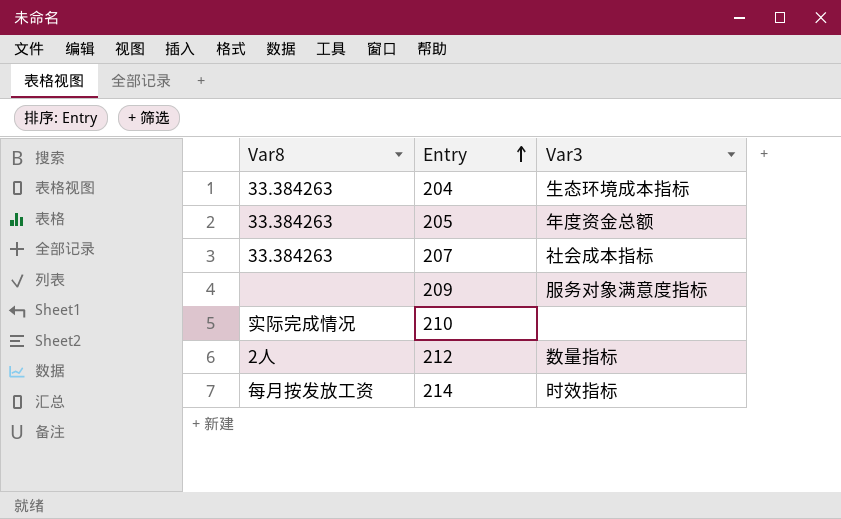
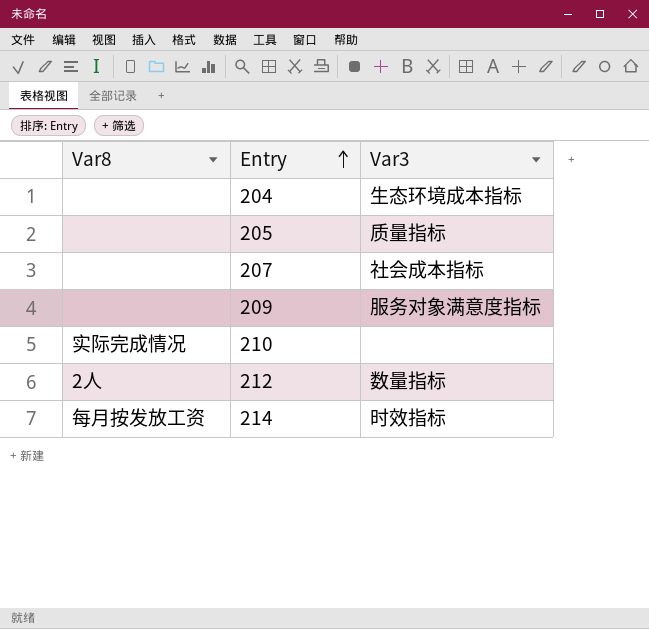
204 | Var8: 33.384263 -> none
205 | Var8: 33.384263 -> none
205 | Var3: 年度资金总额 -> 质量指标
207 | Var8: 33.384263 -> none

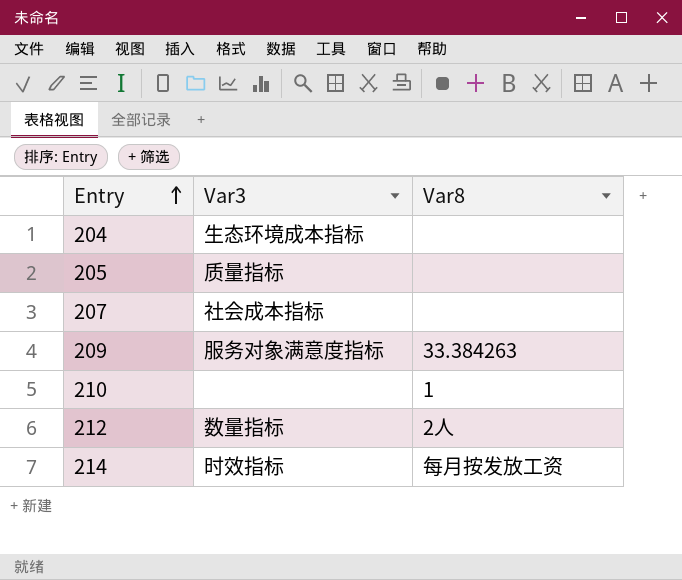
column Var8 | position: 1 -> 3
209 | Var8: none -> 33.384263
210 | Var8: 实际完成情况 -> 1

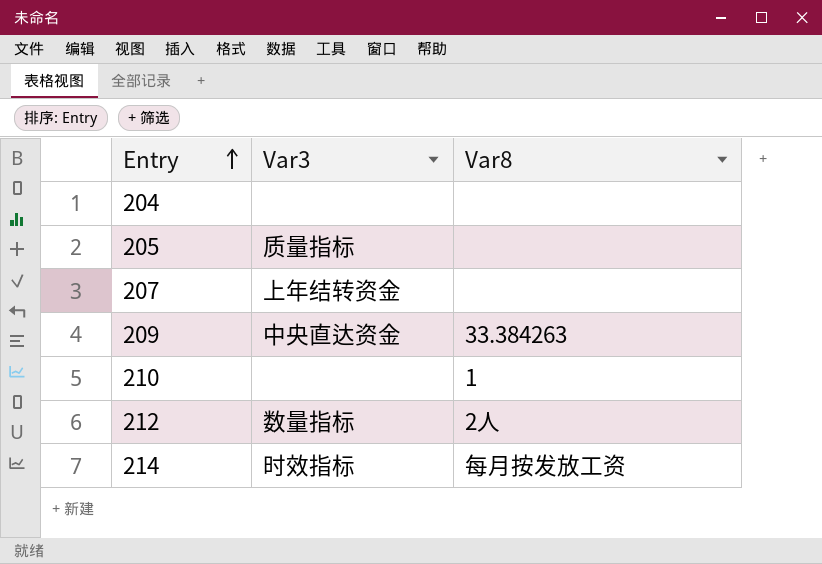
204 | Var3: 生态环境成本指标 -> none
207 | Var3: 社会成本指标 -> 上年结转资金
209 | Var3: 服务对象满意度指标 -> 中央直达资金

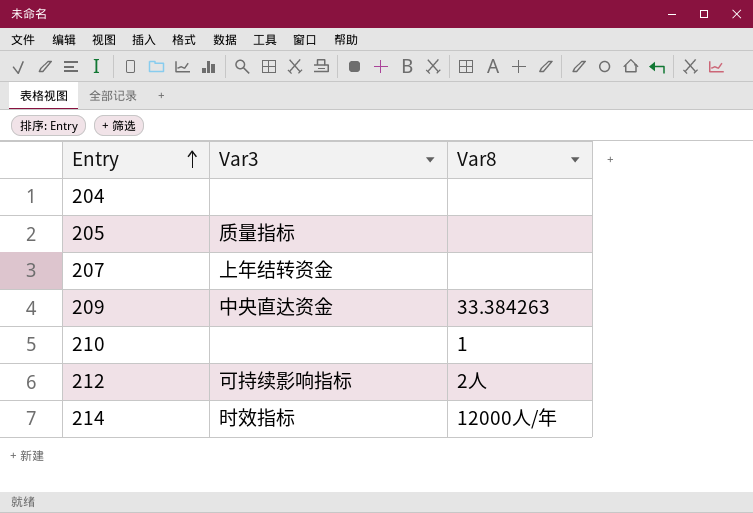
212 | Var3: 数量指标 -> 可持续影响指标
214 | Var8: 每月按发放工资 -> 12000人/年

